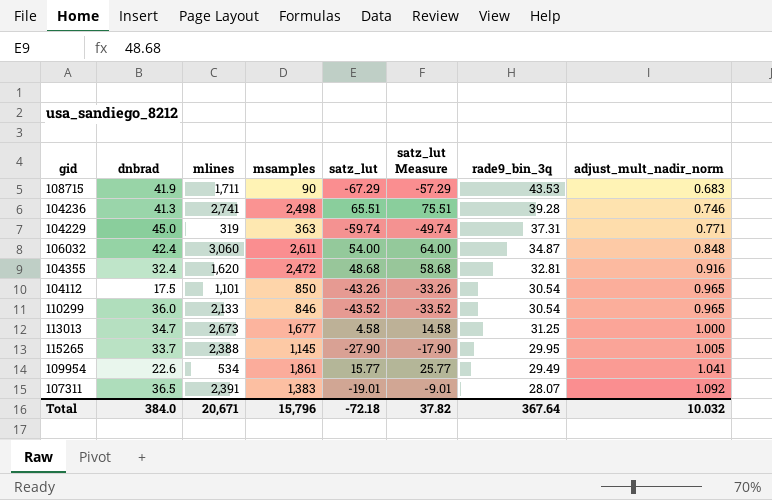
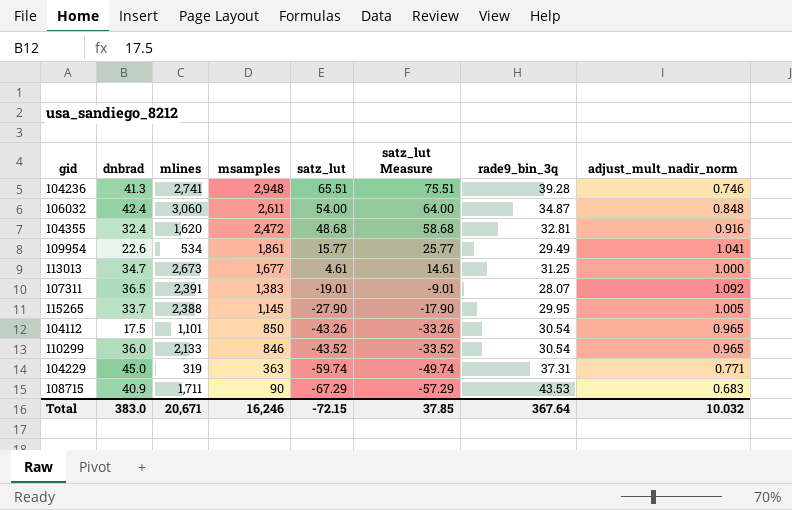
row order: adjust_mult_nadir_norm ascending -> msamples descending
104236 | msamples: 2,498 -> 2,948
113013 | satz_lut: 4.58 -> 4.61
113013 | satz_lut Measure: 14.58 -> 14.61
108715 | dnbrad: 41.9 -> 40.9
Total | dnbrad: 384.0 -> 383.0
Total | msamples: 15,796 -> 16,246
Total | satz_lut: -72.18 -> -72.15
Total | satz_lut Measure: 37.82 -> 37.85

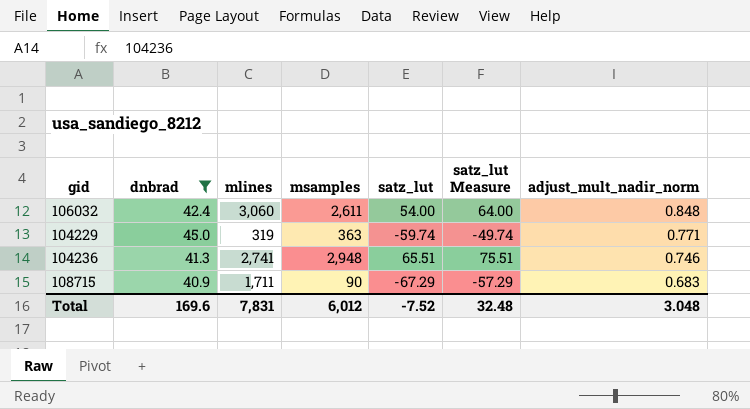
filter: none -> dnbrad >= 40.9
row order: msamples descending -> adjust_mult_nadir_norm descending
column rade9_bin_3q | position: 7 -> none
Total | dnbrad: 383.0 -> 169.6
Total | mlines: 20,671 -> 7,831
Total | msamples: 16,246 -> 6,012
Total | satz_lut: -72.15 -> -7.52
Total | satz_lut Measure: 37.85 -> 32.48
Total | adjust_mult_nadir_norm: 10.032 -> 3.048

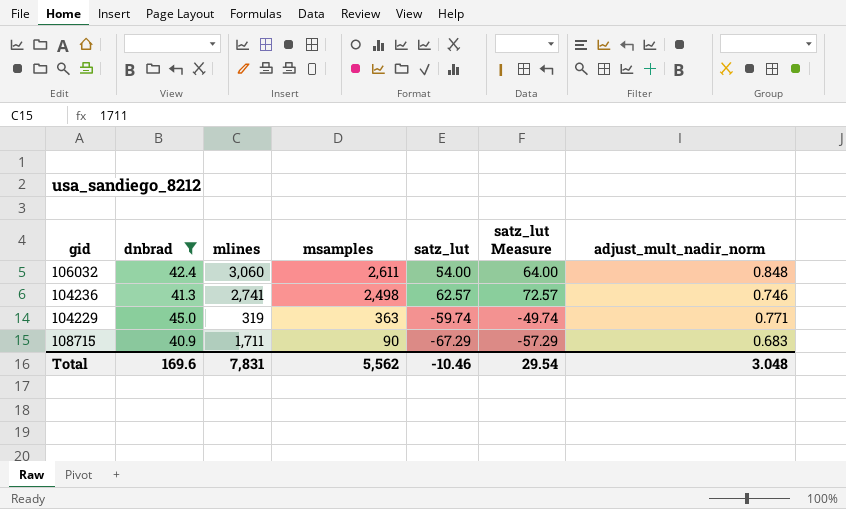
row order: adjust_mult_nadir_norm descending -> msamples descending
104236 | msamples: 2,948 -> 2,498
104236 | satz_lut: 65.51 -> 62.57
104236 | satz_lut Measure: 75.51 -> 72.57
Total | msamples: 6,012 -> 5,562
Total | satz_lut: -7.52 -> -10.46
Total | satz_lut Measure: 32.48 -> 29.54

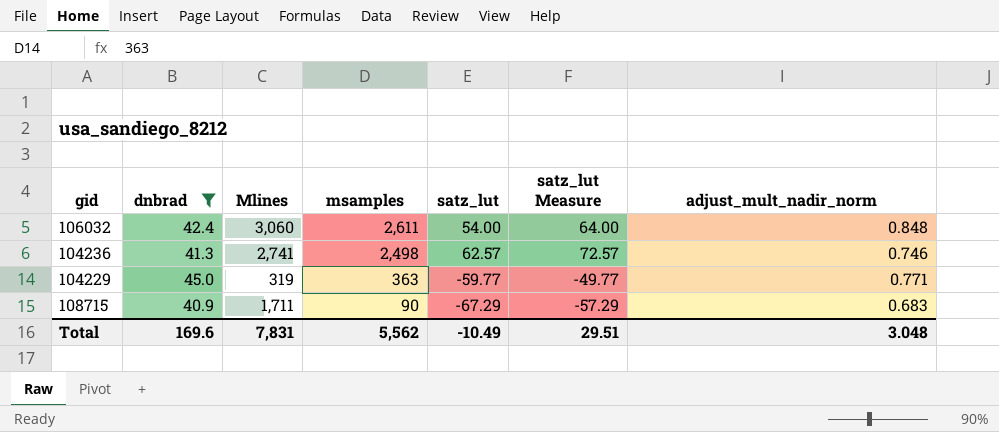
column name: mlines -> Mlines
104229 | satz_lut: -59.74 -> -59.77
104229 | satz_lut Measure: -49.74 -> -49.77
Total | satz_lut: -10.46 -> -10.49
Total | satz_lut Measure: 29.54 -> 29.51

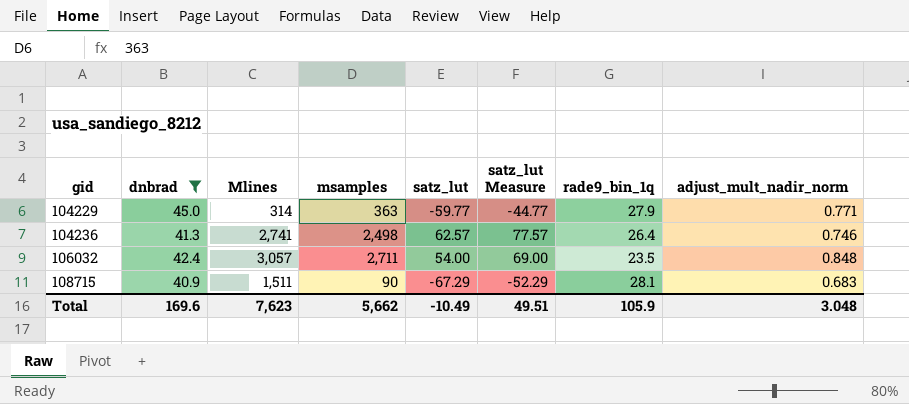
row order: msamples descending -> gid ascending
column satz_lut Measure | formula: [satz_lut] + 10 -> [satz_lut] + 15
column rade9_bin_1q | position: none -> 7
104229 | Mlines: 319 -> 314
106032 | Mlines: 3,060 -> 3,057
106032 | msamples: 2,611 -> 2,711
108715 | Mlines: 1,711 -> 1,511
Total | Mlines: 7,831 -> 7,623
Total | msamples: 5,562 -> 5,662
Total | satz_lut Measure: 29.51 -> 49.51

